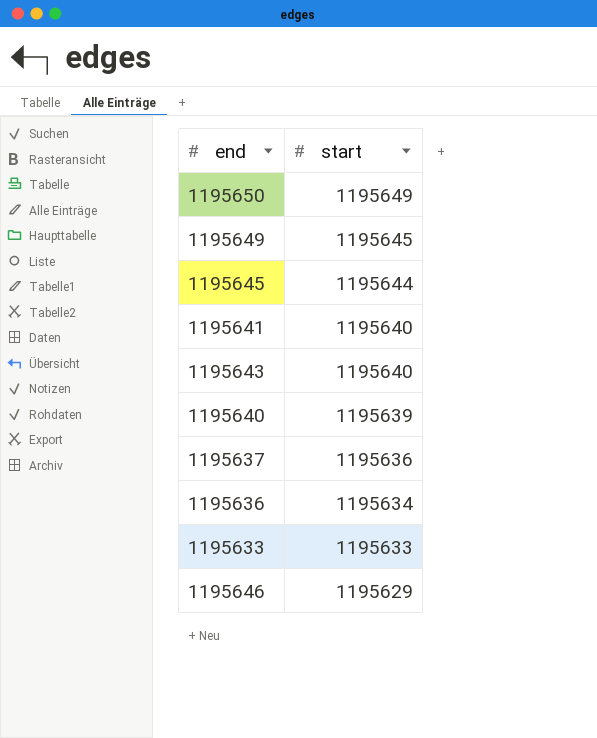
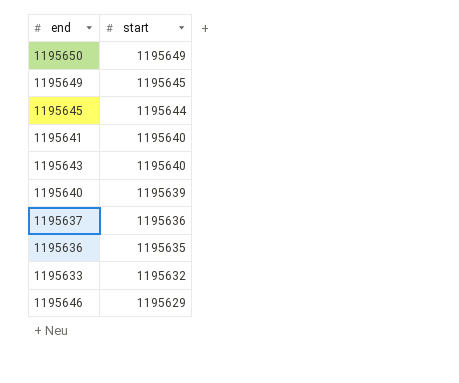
1195636 | start: 1195634 -> 1195635
1195633 | start: 1195633 -> 1195632

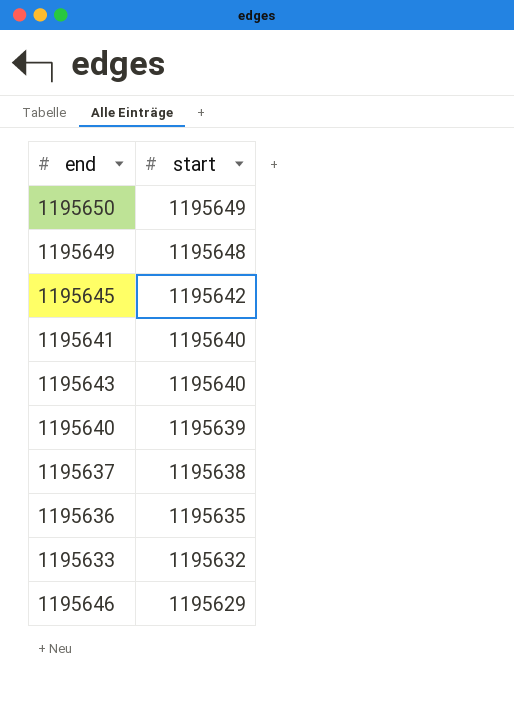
1195649 | start: 1195645 -> 1195648
1195645 | start: 1195644 -> 1195642
1195637 | start: 1195636 -> 1195638

